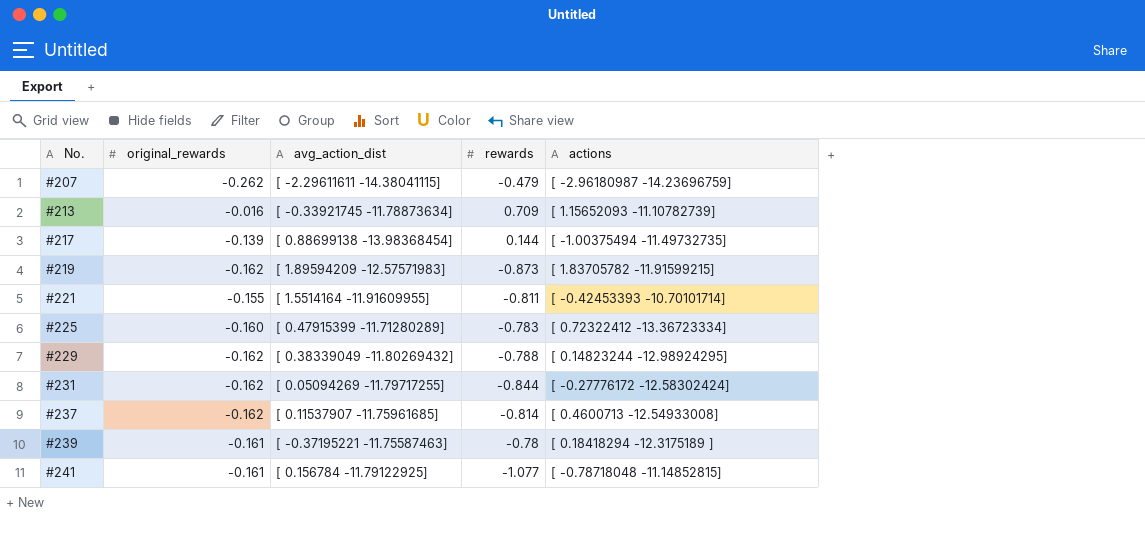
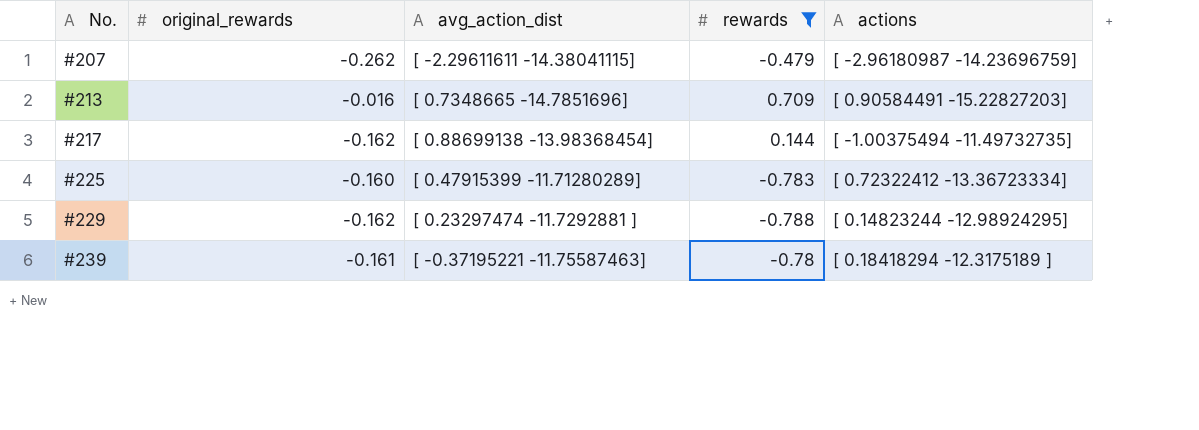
filter: none -> rewards >= -0.788
#213 | avg_action_dist: [ -0.33921745 -11.78873634] -> [ 0.7348665 -14.7851696]
#213 | actions: [ 1.15652093 -11.10782739] -> [ 0.90584491 -15.22827203]
#217 | original_rewards: -0.139 -> -0.162
#229 | avg_action_dist: [ 0.38339049 -11.80269432] -> [ 0.23297474 -11.7292881 ]

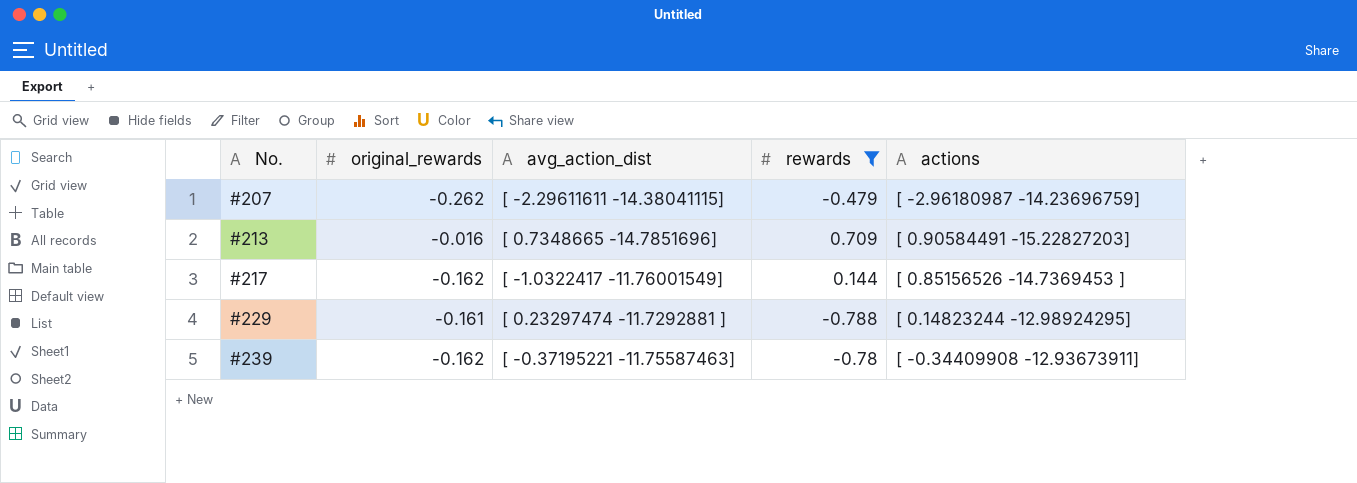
row #225: -0.160 | [ 0.47915399 -11.71280289] | -0.783 | [ 0.72322412 -13.36723334] -> none
#217 | avg_action_dist: [ 0.88699138 -13.98368454] -> [ -1.0322417 -11.76001549]
#217 | actions: [ -1.00375494 -11.49732735] -> [ 0.85156526 -14.7369453 ]
#229 | original_rewards: -0.162 -> -0.161
#239 | original_rewards: -0.161 -> -0.162
#239 | actions: [ 0.18418294 -12.3175189 ] -> [ -0.34409908 -12.93673911]

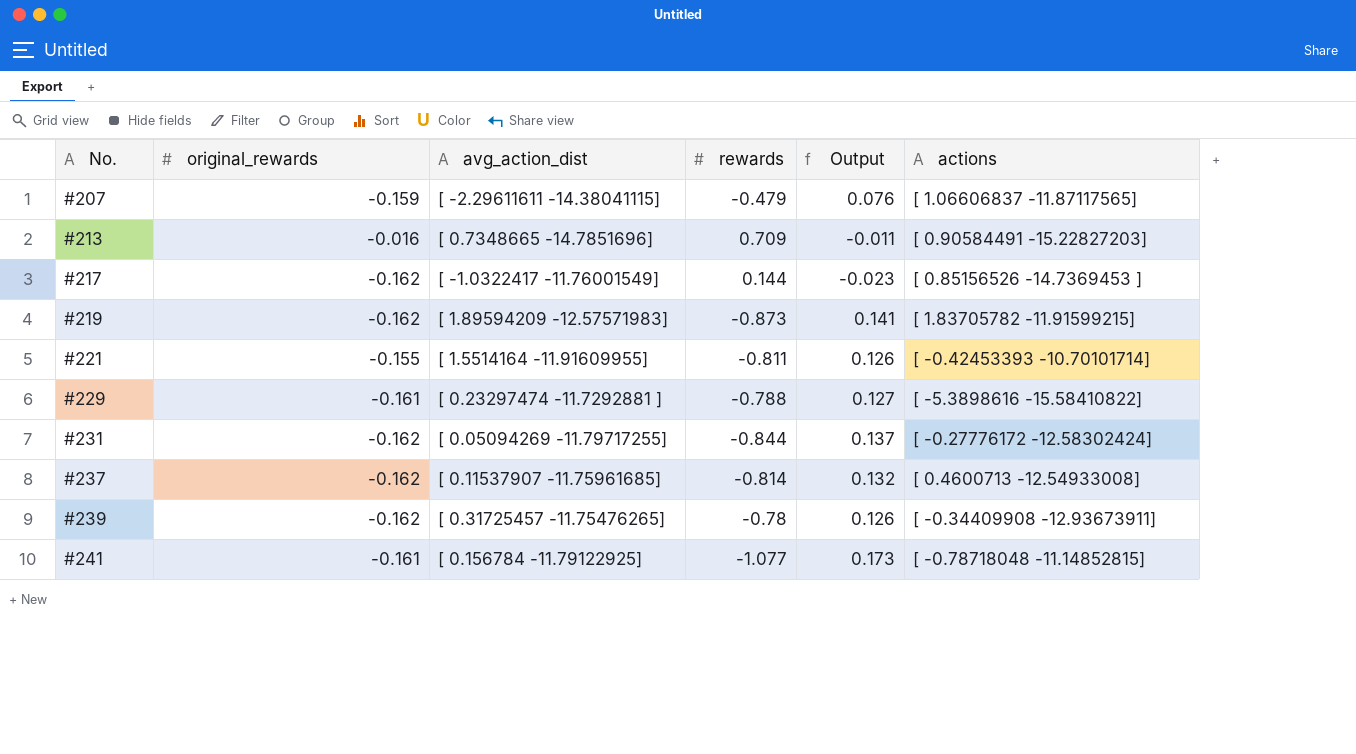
filter: rewards >= -0.788 -> none
column Output | formula: none -> [original_rewards] * [rewards]
#207 | original_rewards: -0.262 -> -0.159
#207 | actions: [ -2.96180987 -14.23696759] -> [ 1.06606837 -11.87117565]
#229 | actions: [ 0.14823244 -12.98924295] -> [ -5.3898616 -15.58410822]
#239 | avg_action_dist: [ -0.37195221 -11.75587463] -> [ 0.31725457 -11.75476265]

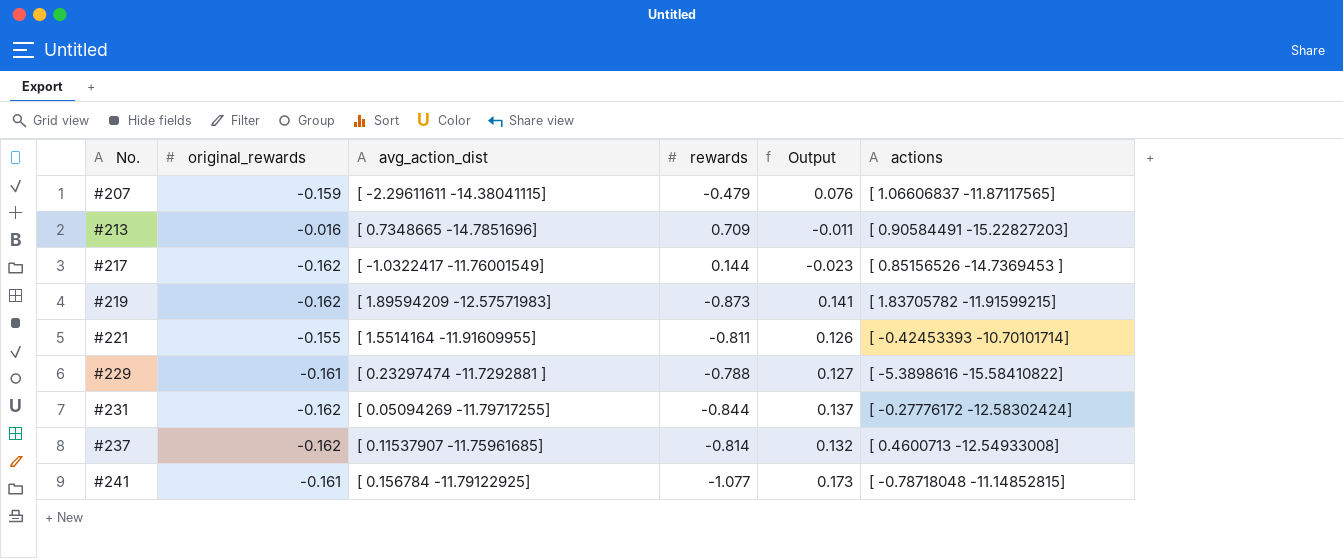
row #239: -0.162 | [ 0.31725457 -11.75476265] | -0.78 | 0.126 | [ -0.34409908 -12.93673911] -> none

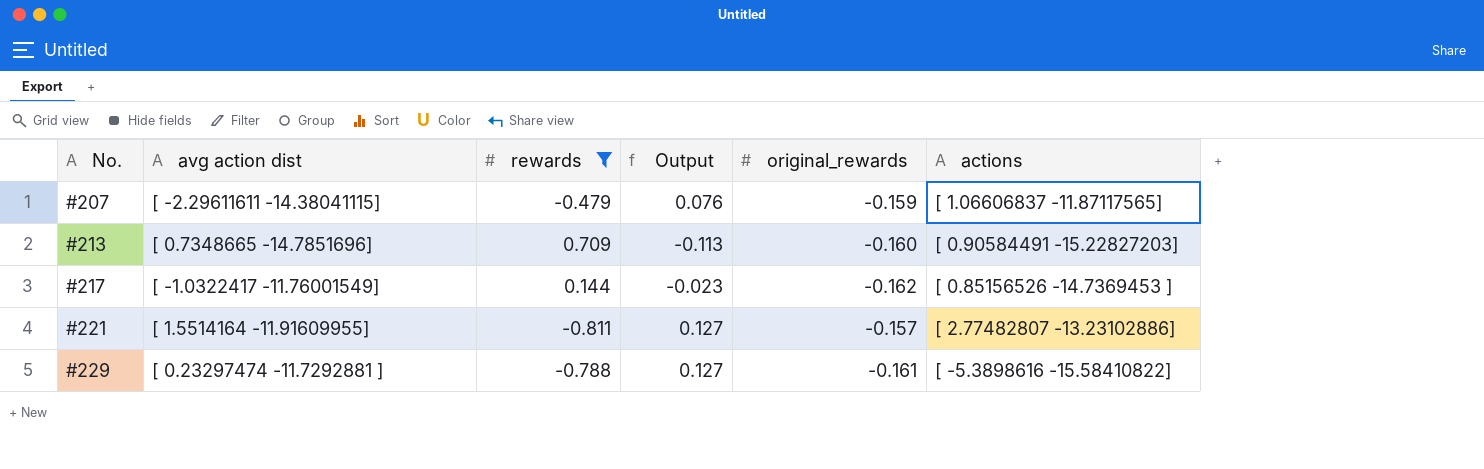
filter: none -> rewards >= -0.811
column name: avg_action_dist -> avg action dist
column original_rewards | position: 2 -> 5
#213 | Output: -0.011 -> -0.113
#213 | original_rewards: -0.016 -> -0.160
#221 | Output: 0.126 -> 0.127
#221 | original_rewards: -0.155 -> -0.157
#221 | actions: [ -0.42453393 -10.70101714] -> [ 2.77482807 -13.23102886]

